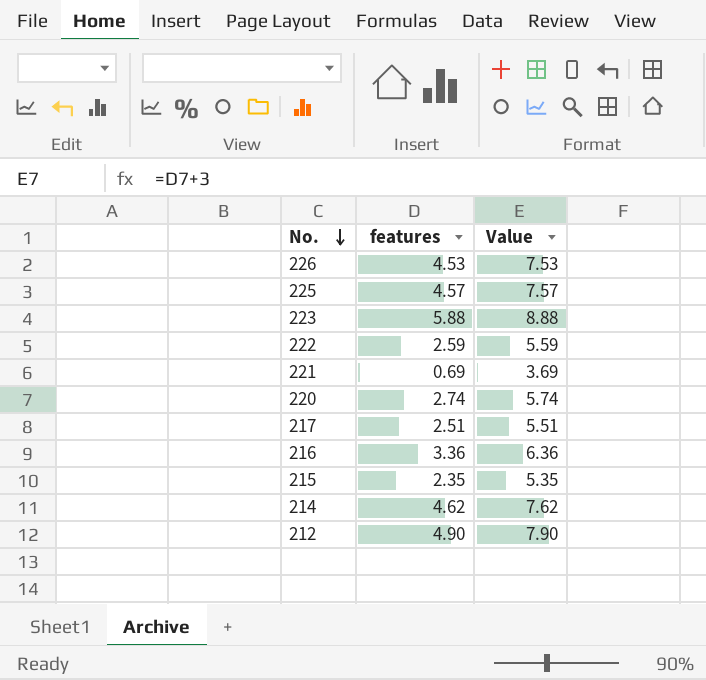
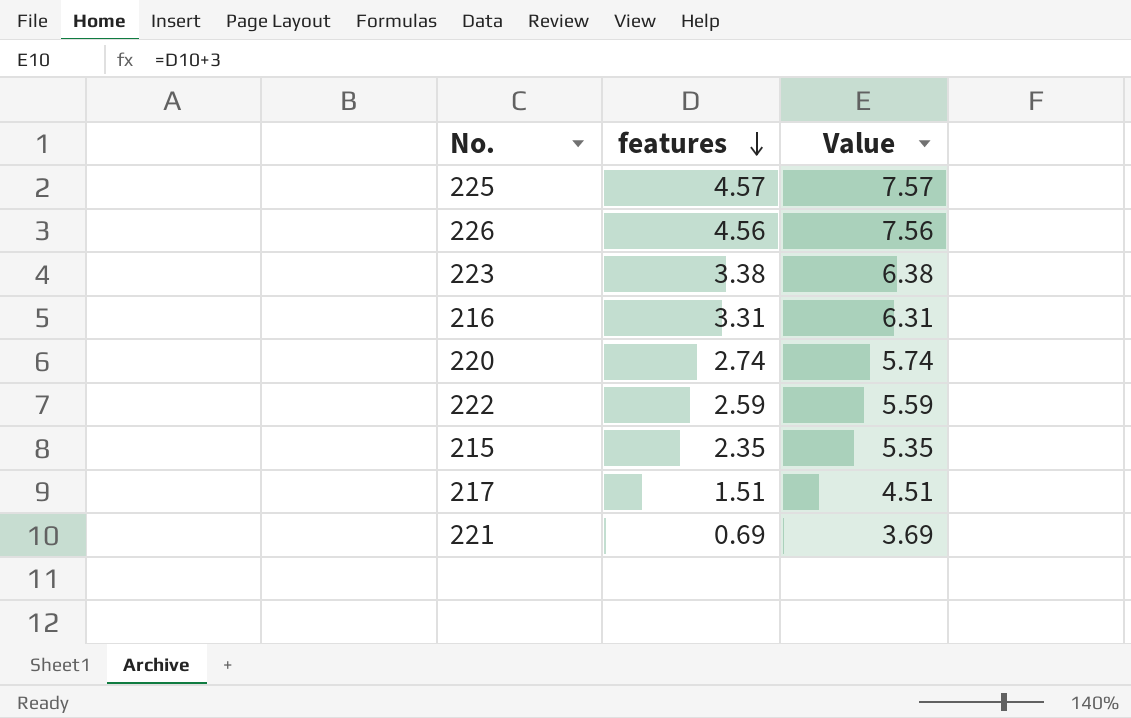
row order: No. descending -> features descending
row 214: 4.62 | 7.62 -> none
row 212: 4.90 | 7.90 -> none
226 | features: 4.53 -> 4.56
226 | Value: 7.53 -> 7.56
223 | features: 5.88 -> 3.38
223 | Value: 8.88 -> 6.38
216 | features: 3.36 -> 3.31
216 | Value: 6.36 -> 6.31
217 | features: 2.51 -> 1.51
217 | Value: 5.51 -> 4.51

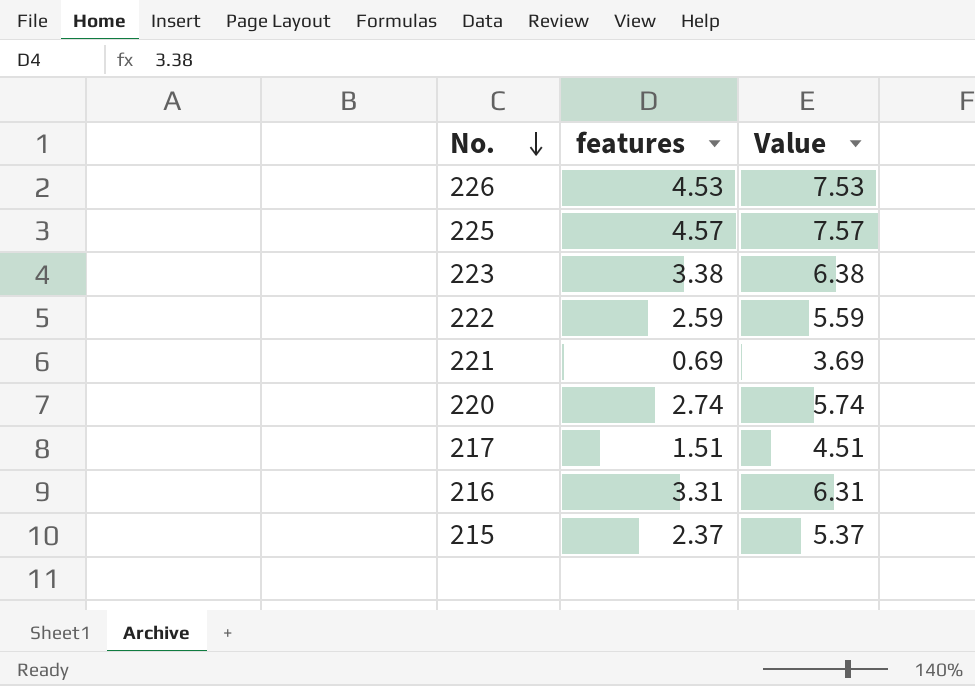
row order: features descending -> No. descending
226 | features: 4.56 -> 4.53
226 | Value: 7.56 -> 7.53
215 | features: 2.35 -> 2.37
215 | Value: 5.35 -> 5.37

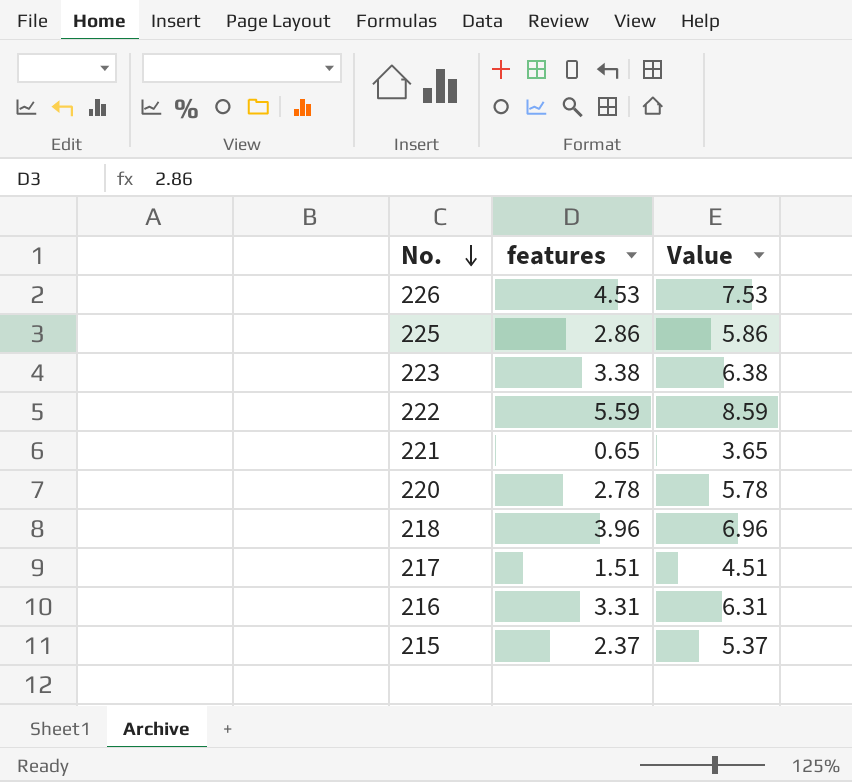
225 | features: 4.57 -> 2.86
225 | Value: 7.57 -> 5.86
222 | features: 2.59 -> 5.59
222 | Value: 5.59 -> 8.59
221 | features: 0.69 -> 0.65
221 | Value: 3.69 -> 3.65
220 | features: 2.74 -> 2.78
220 | Value: 5.74 -> 5.78
row 218: none -> 3.96 | 6.96

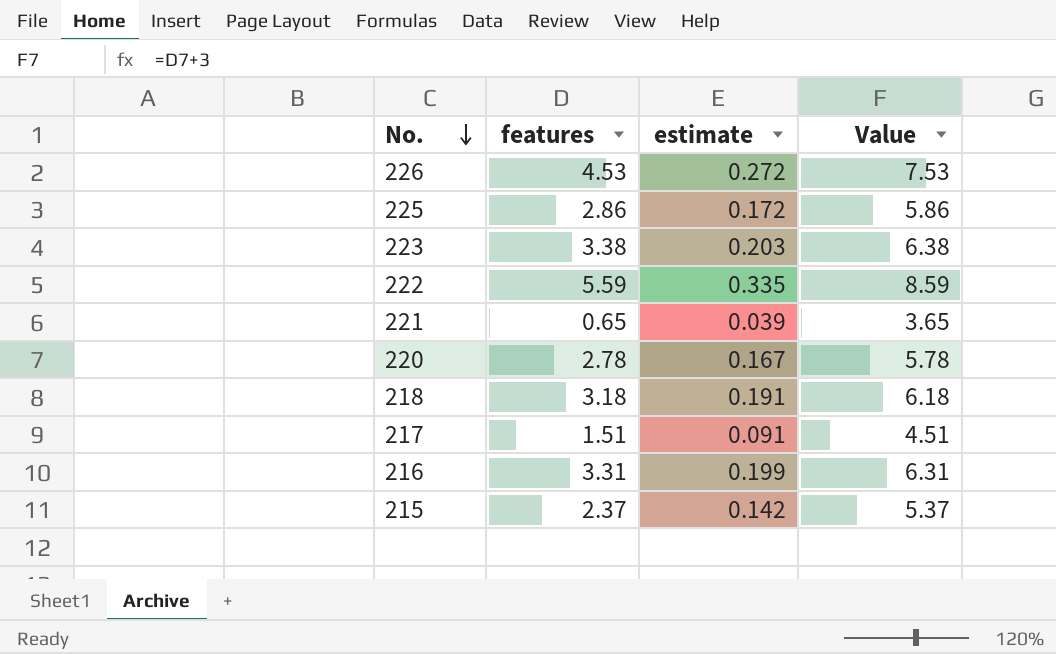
column estimate | formula: none -> [features] * 0.06
218 | features: 3.96 -> 3.18
218 | Value: 6.96 -> 6.18

